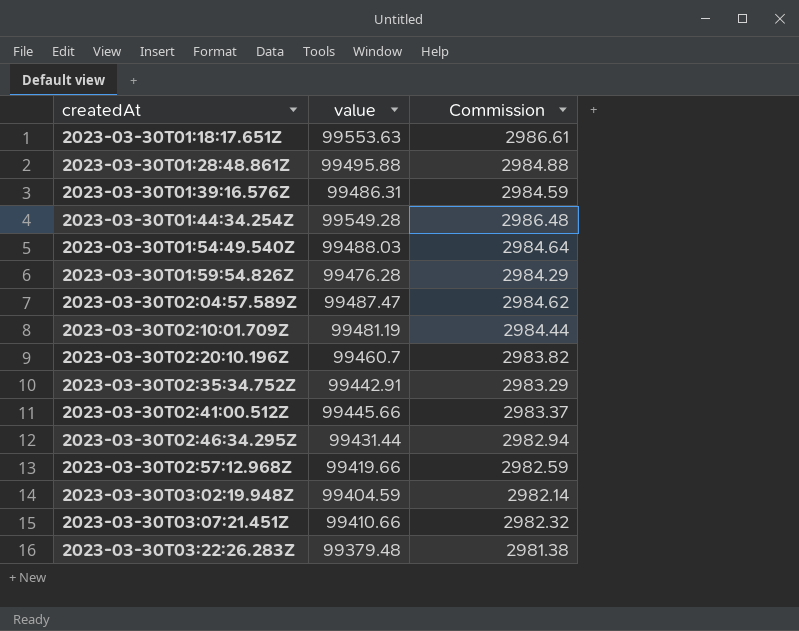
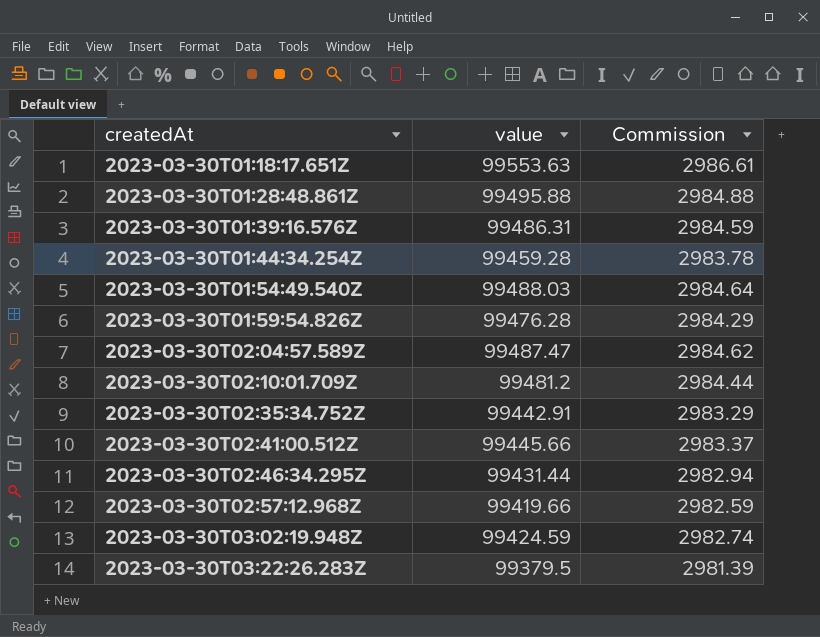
row 2023-03-30T02:20:10.196Z: 99460.7 | 2983.82 -> none
row 2023-03-30T03:07:21.451Z: 99410.66 | 2982.32 -> none
2023-03-30T01:44:34.254Z | value: 99549.28 -> 99459.28
2023-03-30T01:44:34.254Z | Commission: 2986.48 -> 2983.78
2023-03-30T02:10:01.709Z | value: 99481.19 -> 99481.2
2023-03-30T03:02:19.948Z | value: 99404.59 -> 99424.59
2023-03-30T03:02:19.948Z | Commission: 2982.14 -> 2982.74
2023-03-30T03:22:26.283Z | value: 99379.48 -> 99379.5
2023-03-30T03:22:26.283Z | Commission: 2981.38 -> 2981.39

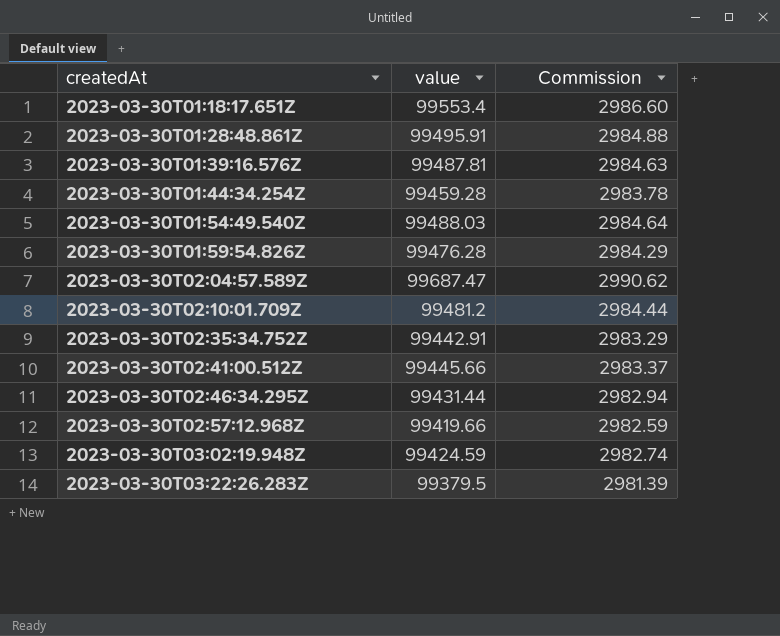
2023-03-30T01:18:17.651Z | value: 99553.63 -> 99553.4
2023-03-30T01:18:17.651Z | Commission: 2986.61 -> 2986.60
2023-03-30T01:28:48.861Z | value: 99495.88 -> 99495.91
2023-03-30T01:39:16.576Z | value: 99486.31 -> 99487.81
2023-03-30T01:39:16.576Z | Commission: 2984.59 -> 2984.63
2023-03-30T02:04:57.589Z | value: 99487.47 -> 99687.47
2023-03-30T02:04:57.589Z | Commission: 2984.62 -> 2990.62

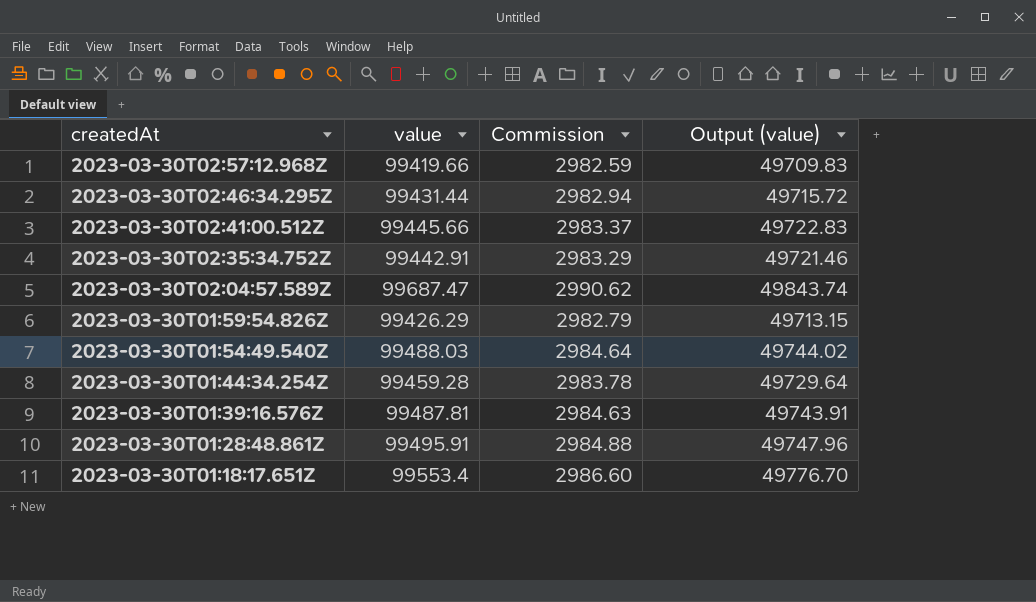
row order: createdAt ascending -> createdAt descending
column Output (value) | formula: none -> [value] * 0.5
row 2023-03-30T02:10:01.709Z: 99481.2 | 2984.44 -> none
row 2023-03-30T03:02:19.948Z: 99424.59 | 2982.74 -> none
row 2023-03-30T03:22:26.283Z: 99379.5 | 2981.39 -> none
2023-03-30T01:59:54.826Z | value: 99476.28 -> 99426.29
2023-03-30T01:59:54.826Z | Commission: 2984.29 -> 2982.79

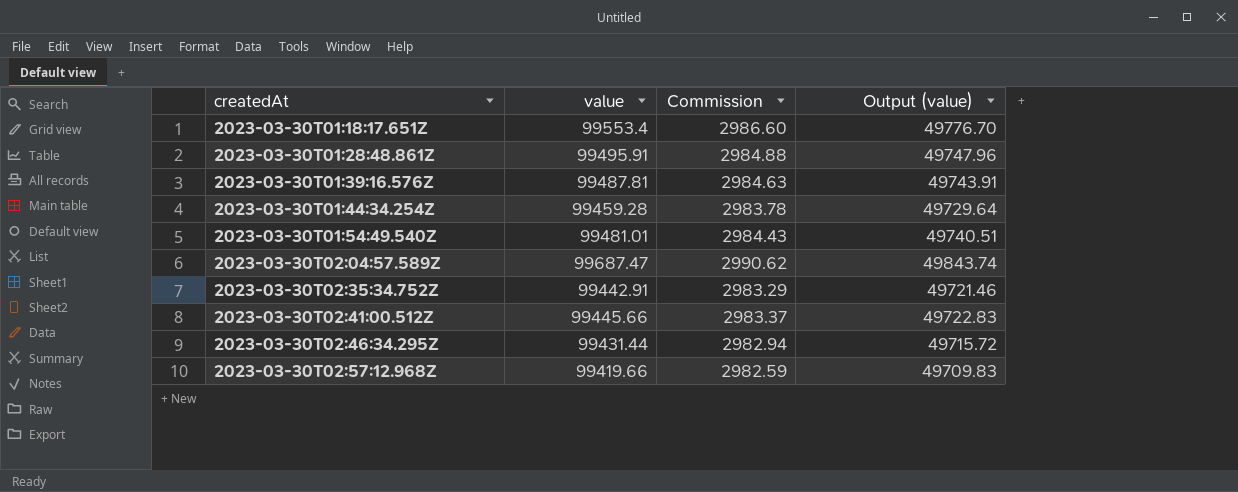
row order: createdAt descending -> createdAt ascending
row 2023-03-30T01:59:54.826Z: 99426.29 | 2982.79 | 49713.15 -> none
2023-03-30T01:54:49.540Z | value: 99488.03 -> 99481.01
2023-03-30T01:54:49.540Z | Commission: 2984.64 -> 2984.43
2023-03-30T01:54:49.540Z | Output (value): 49744.02 -> 49740.51

